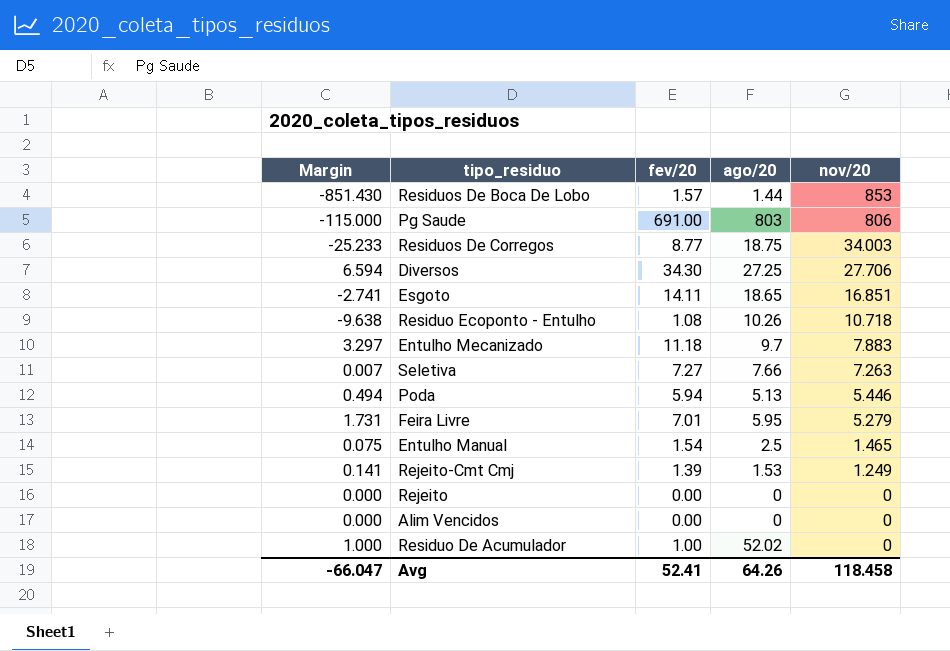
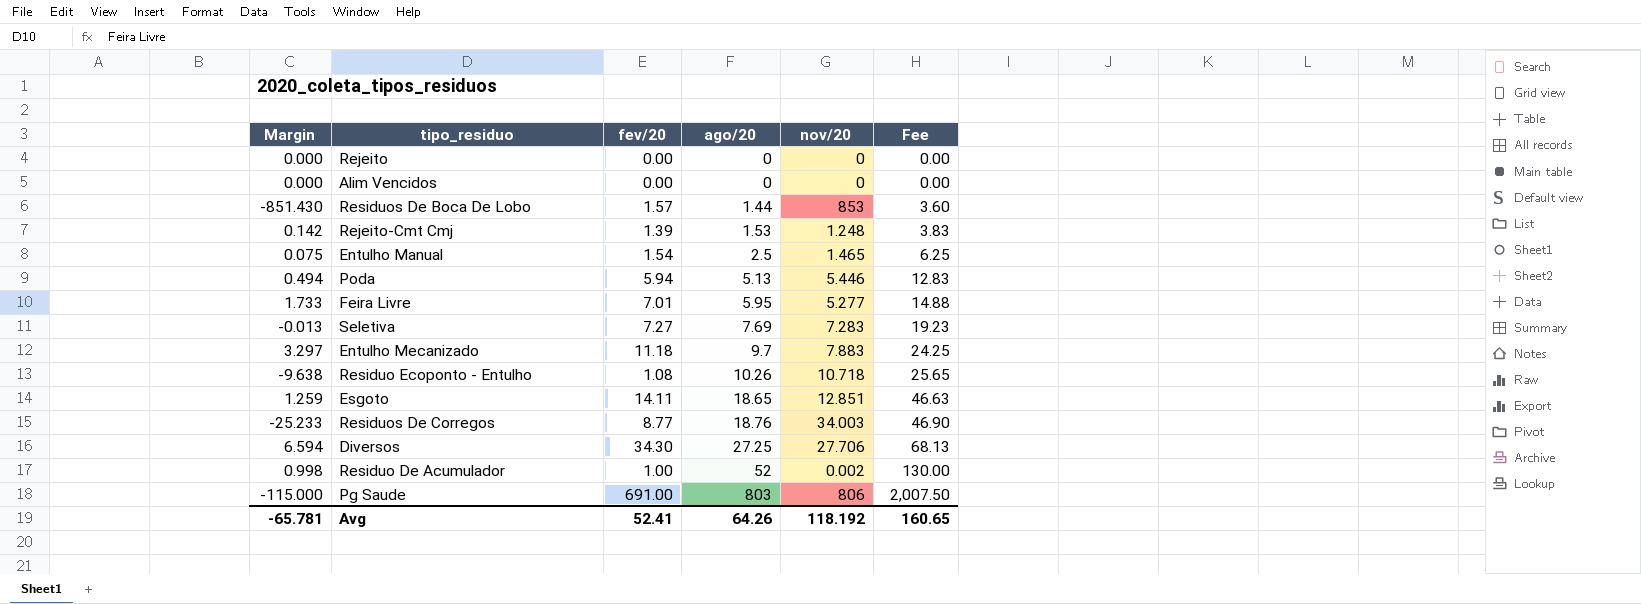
row order: nov/20 descending -> ago/20 ascending
column Fee | formula: none -> [ago/20] * 2.5
Rejeito-Cmt Cmj | Margin: 0.141 -> 0.142
Rejeito-Cmt Cmj | nov/20: 1.249 -> 1.248
Feira Livre | Margin: 1.731 -> 1.733
Feira Livre | nov/20: 5.279 -> 5.277
Seletiva | Margin: 0.007 -> -0.013
Seletiva | ago/20: 7.66 -> 7.69
Seletiva | nov/20: 7.263 -> 7.283
Esgoto | Margin: -2.741 -> 1.259
Esgoto | nov/20: 16.851 -> 12.851
Residuos De Corregos | ago/20: 18.75 -> 18.76
Residuo De Acumulador | Margin: 1.000 -> 0.998
Residuo De Acumulador | ago/20: 52.02 -> 52
Residuo De Acumulador | nov/20: 0 -> 0.002
Avg | Margin: -66.047 -> -65.781
Avg | nov/20: 118.458 -> 118.192

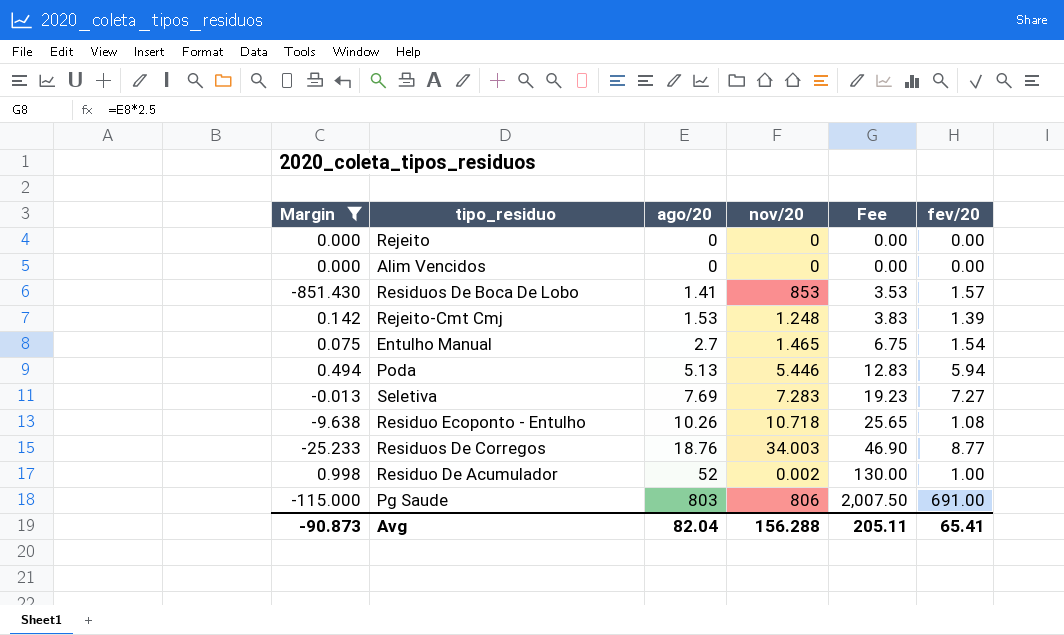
filter: none -> Margin <= 0.998
column fev/20 | position: 3 -> 6
Residuos De Boca De Lobo | ago/20: 1.44 -> 1.41
Residuos De Boca De Lobo | Fee: 3.60 -> 3.53
Entulho Manual | ago/20: 2.5 -> 2.7
Entulho Manual | Fee: 6.25 -> 6.75
Avg | Margin: -65.781 -> -90.873
Avg | ago/20: 64.26 -> 82.04
Avg | nov/20: 118.192 -> 156.288
Avg | Fee: 160.65 -> 205.11
Avg | fev/20: 52.41 -> 65.41

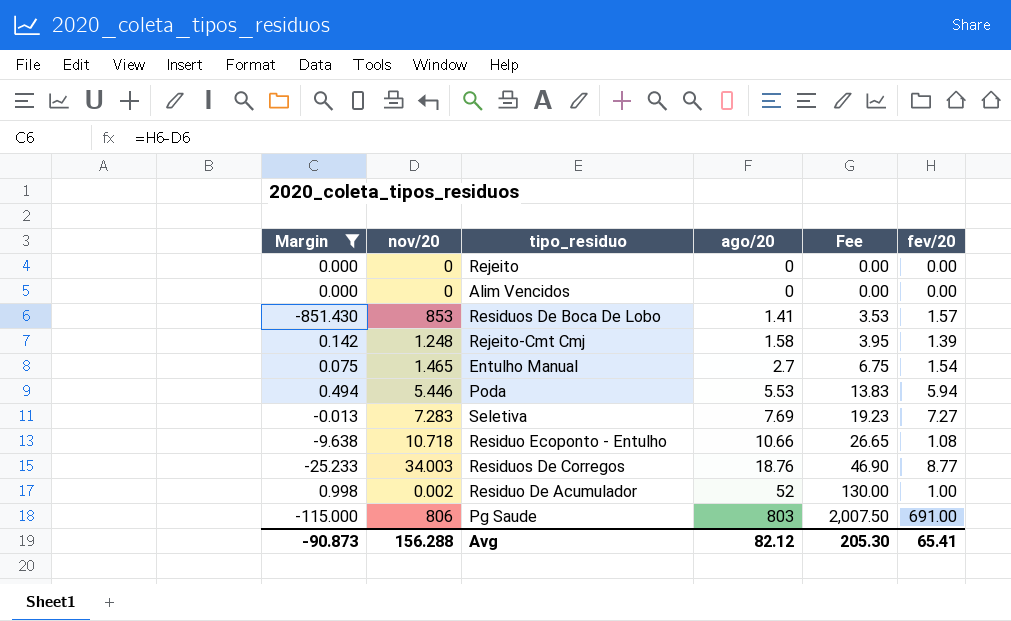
column nov/20 | position: 4 -> 2
Rejeito-Cmt Cmj | ago/20: 1.53 -> 1.58
Rejeito-Cmt Cmj | Fee: 3.83 -> 3.95
Poda | ago/20: 5.13 -> 5.53
Poda | Fee: 12.83 -> 13.83
Residuo Ecoponto - Entulho | ago/20: 10.26 -> 10.66
Residuo Ecoponto - Entulho | Fee: 25.65 -> 26.65
Avg | ago/20: 82.04 -> 82.12
Avg | Fee: 205.11 -> 205.30

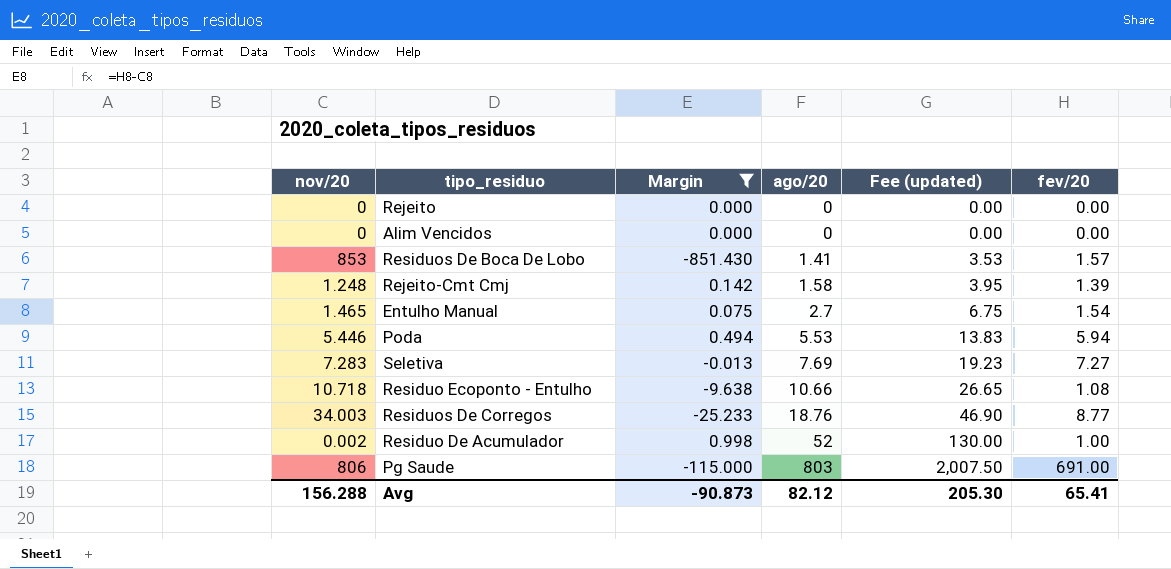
column Margin | position: 1 -> 3
column name: Fee -> Fee (updated)

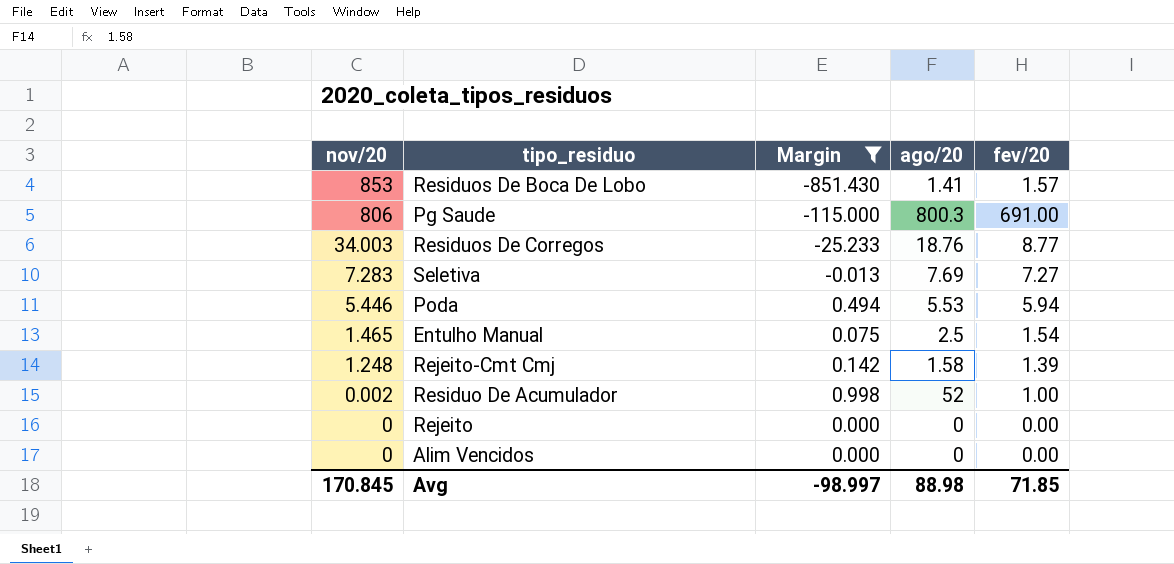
row order: ago/20 ascending -> nov/20 descending
column Fee (updated) | formula: [ago/20] * 2.5 -> none
row Residuo Ecoponto - Entulho: 10.718 | -9.638 | 10.66 | 26.65 | 1.08 -> none
Pg Saude | ago/20: 803 -> 800.3
Entulho Manual | ago/20: 2.7 -> 2.5
Avg | nov/20: 156.288 -> 170.845
Avg | Margin: -90.873 -> -98.997
Avg | ago/20: 82.12 -> 88.98
Avg | fev/20: 65.41 -> 71.85

